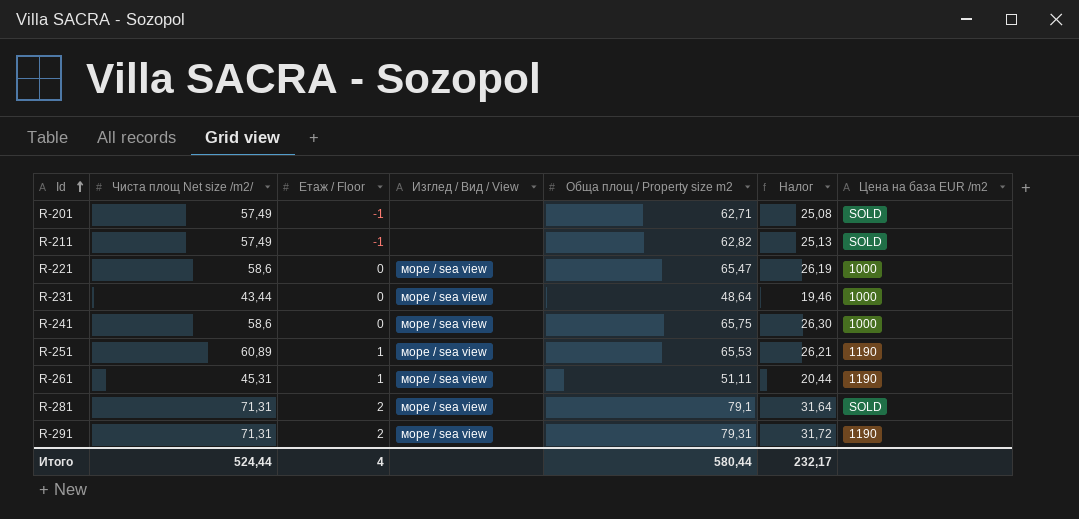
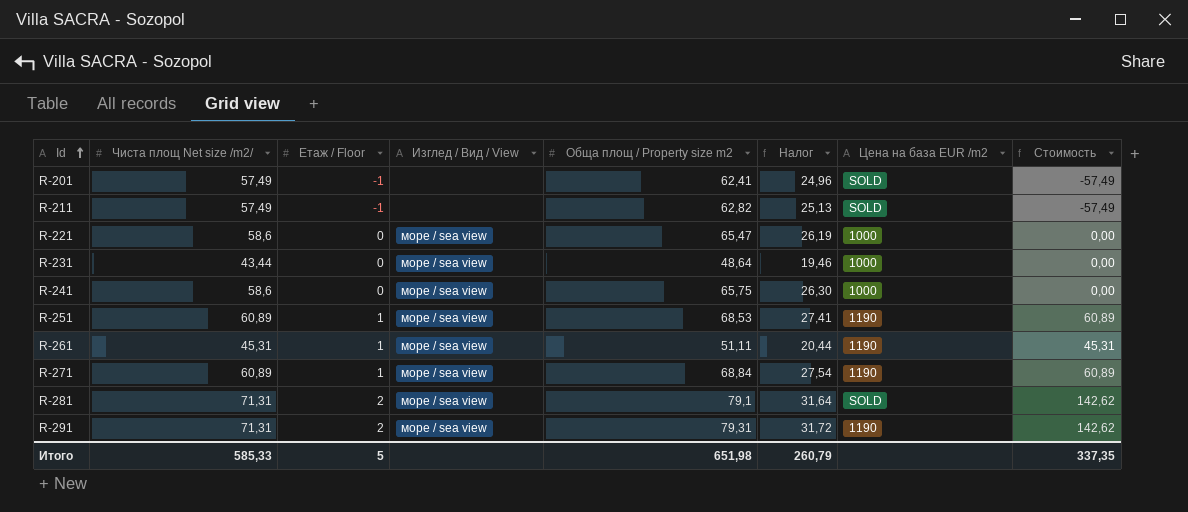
column Стоимость | formula: none -> [Чиста площ Net size /m2/] * [Етаж / Floor]
R-201 | Обща площ / Property size m2: 62,71 -> 62,41
R-201 | Налог: 25,08 -> 24,96
R-251 | Обща площ / Property size m2: 65,53 -> 68,53
R-251 | Налог: 26,21 -> 27,41
row R-271: none -> 60,89 | 1 | море / sea view | 68,84 | 27,54 | 1190 | 60,89
Итого | Чиста площ Net size /m2/: 524,44 -> 585,33
Итого | Етаж / Floor: 4 -> 5
Итого | Обща площ / Property size m2: 580,44 -> 651,98
Итого | Налог: 232,17 -> 260,79

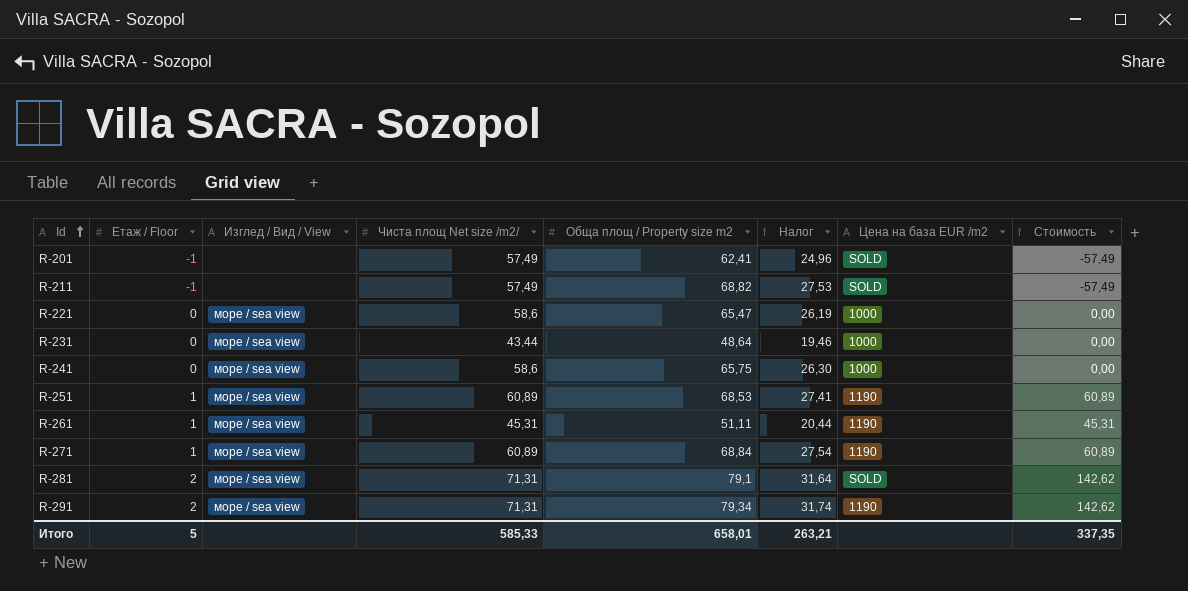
column Чиста площ Net size /m2/ | position: 2 -> 4
R-211 | Обща площ / Property size m2: 62,82 -> 68,82
R-211 | Налог: 25,13 -> 27,53
R-291 | Обща площ / Property size m2: 79,31 -> 79,34
R-291 | Налог: 31,72 -> 31,74
Итого | Обща площ / Property size m2: 651,98 -> 658,01
Итого | Налог: 260,79 -> 263,21

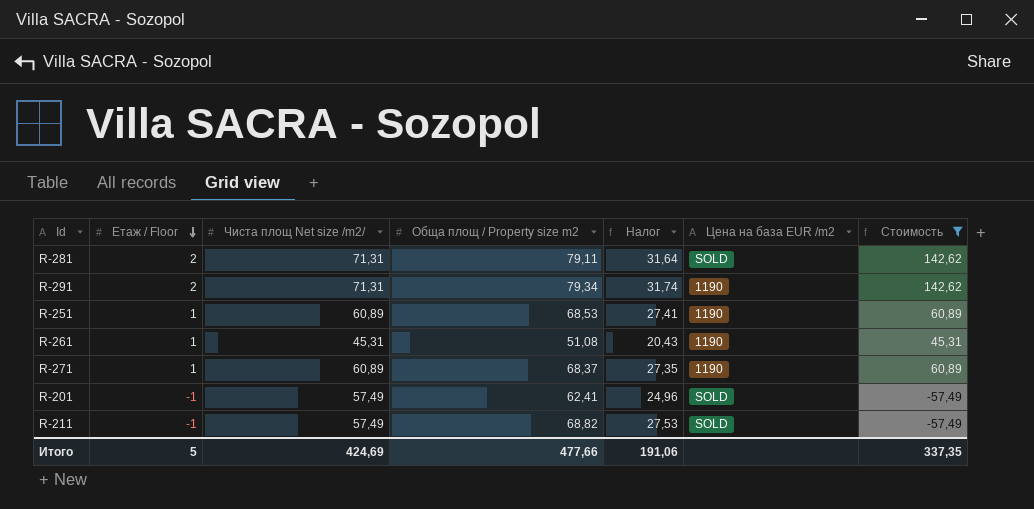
filter: none -> Стоимость != 0,00
row order: Id ascending -> Етаж / Floor descending
column Изглед / Вид / View | position: 3 -> none
R-281 | Обща площ / Property size m2: 79,1 -> 79,11
R-261 | Обща площ / Property size m2: 51,11 -> 51,08
R-261 | Налог: 20,44 -> 20,43
R-271 | Обща площ / Property size m2: 68,84 -> 68,37
R-271 | Налог: 27,54 -> 27,35
Итого | Чиста площ Net size /m2/: 585,33 -> 424,69
Итого | Обща площ / Property size m2: 658,01 -> 477,66
Итого | Налог: 263,21 -> 191,06

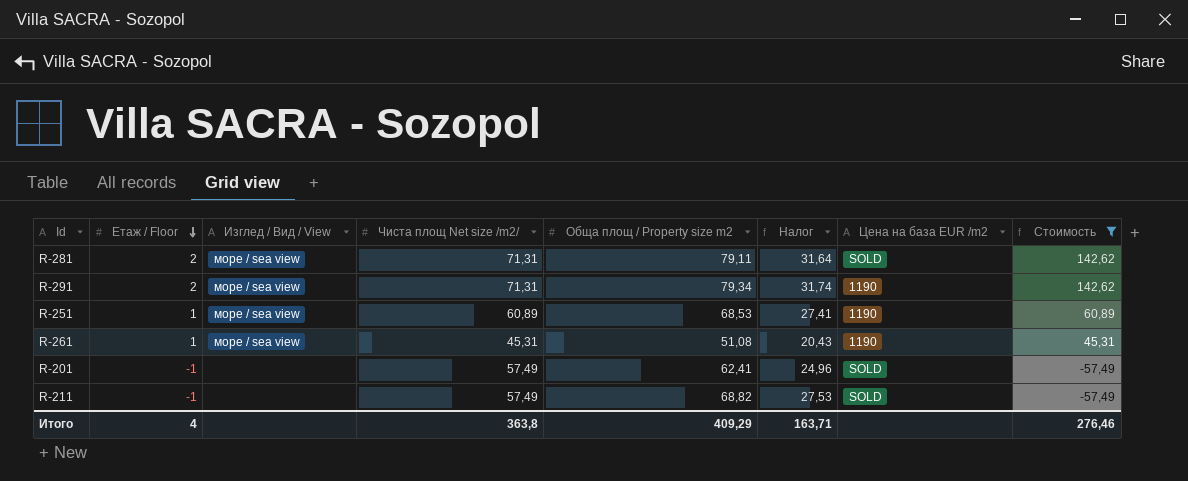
column Изглед / Вид / View | position: none -> 3
row R-271: 1 | 60,89 | 68,37 | 27,35 | 1190 | 60,89 -> none
Итого | Етаж / Floor: 5 -> 4
Итого | Чиста площ Net size /m2/: 424,69 -> 363,8
Итого | Обща площ / Property size m2: 477,66 -> 409,29
Итого | Налог: 191,06 -> 163,71
Итого | Стоимость: 337,35 -> 276,46

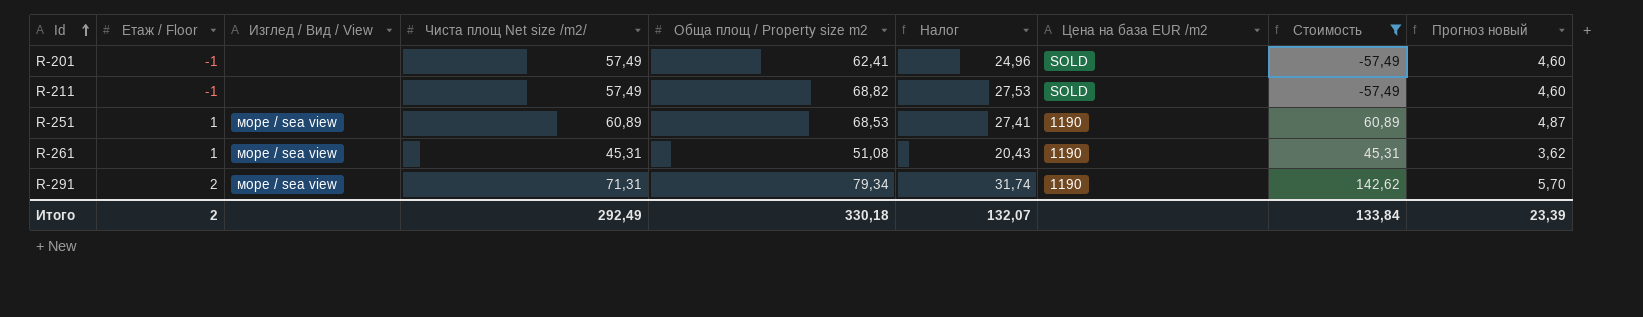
row order: Етаж / Floor descending -> Id ascending
column Прогноз новый | formula: none -> [Чиста площ Net size /m2/] * 0,08
row R-281: 2 | море / sea view | 71,31 | 79,11 | 31,64 | SOLD | 142,62 -> none
Итого | Етаж / Floor: 4 -> 2
Итого | Чиста площ Net size /m2/: 363,8 -> 292,49
Итого | Обща площ / Property size m2: 409,29 -> 330,18
Итого | Налог: 163,71 -> 132,07
Итого | Стоимость: 276,46 -> 133,84

